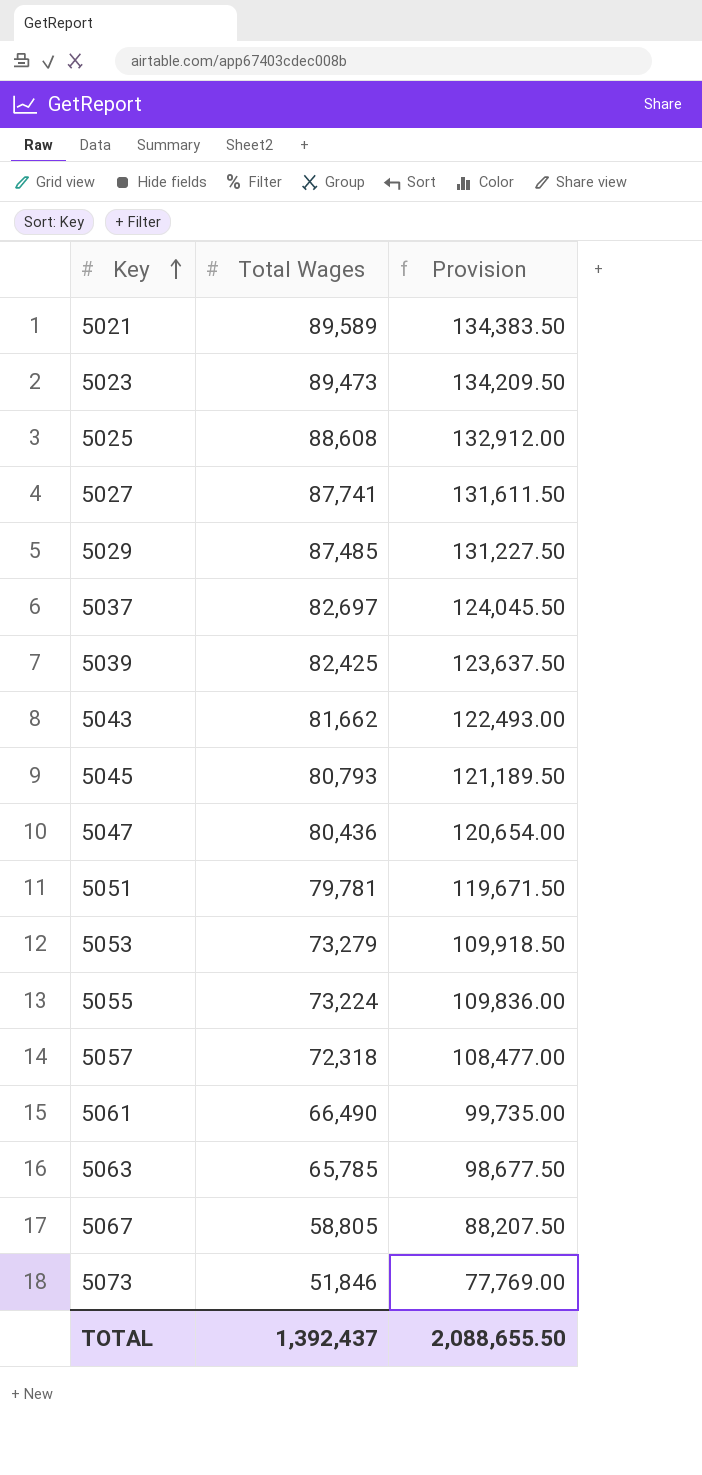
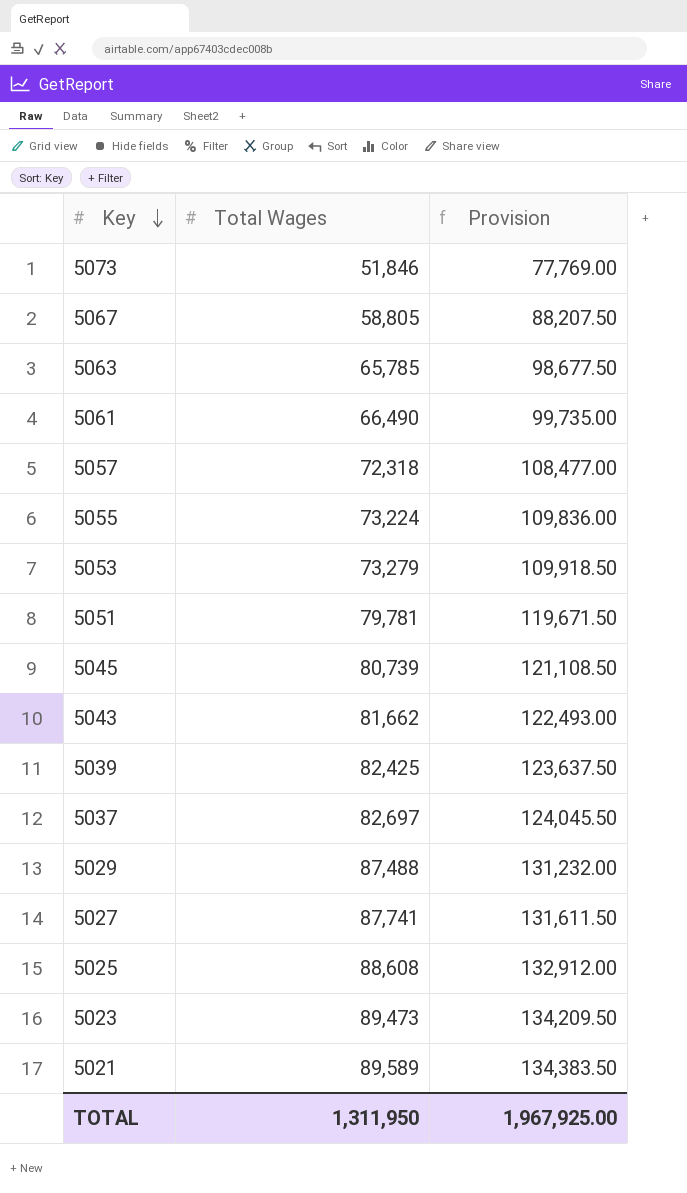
row order: Key ascending -> Key descending
row 5047: 80,436 | 120,654.00 -> none
5045 | Total Wages: 80,793 -> 80,739
5045 | Provision: 121,189.50 -> 121,108.50
5029 | Total Wages: 87,485 -> 87,488
5029 | Provision: 131,227.50 -> 131,232.00
TOTAL | Total Wages: 1,392,437 -> 1,311,950
TOTAL | Provision: 2,088,655.50 -> 1,967,925.00

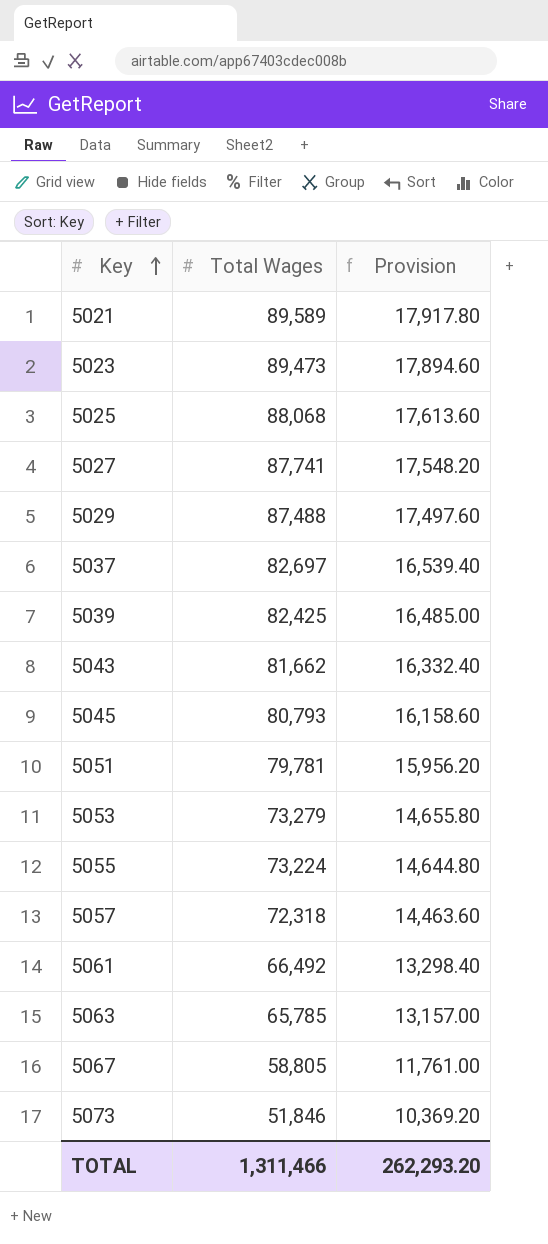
row order: Key descending -> Key ascending
column Provision | formula: [Total Wages] * 1.5 -> [Total Wages] * 0.2
5025 | Total Wages: 88,608 -> 88,068
5045 | Total Wages: 80,739 -> 80,793
5061 | Total Wages: 66,490 -> 66,492
TOTAL | Total Wages: 1,311,950 -> 1,311,466
TOTAL | Provision: 1,967,925.00 -> 262,293.20

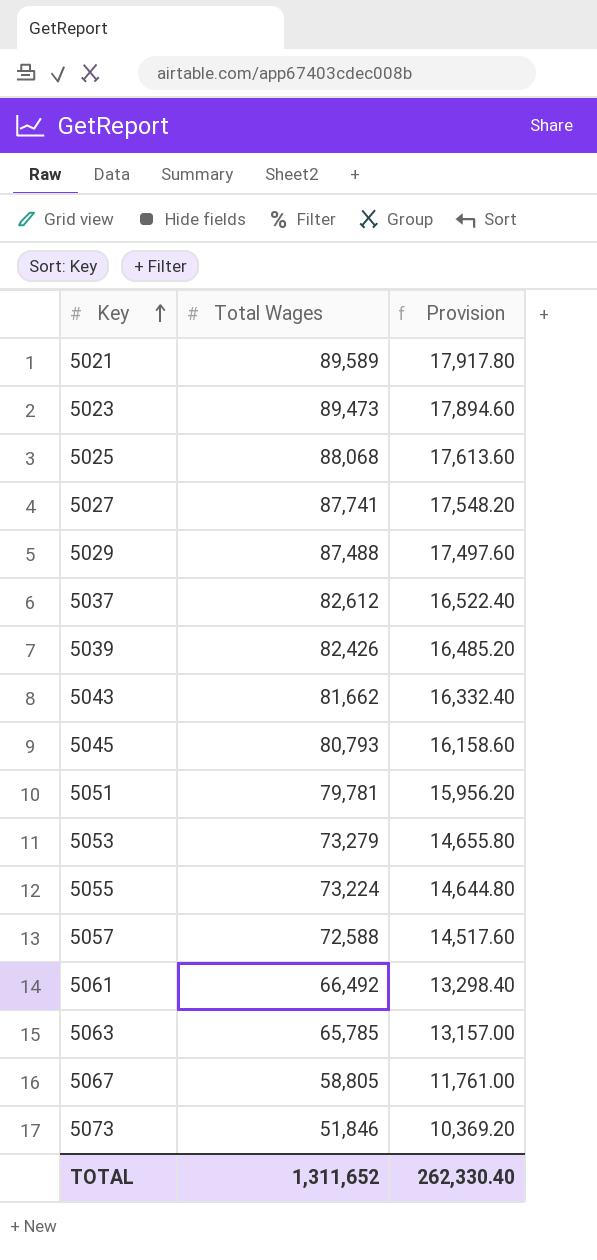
5037 | Total Wages: 82,697 -> 82,612
5037 | Provision: 16,539.40 -> 16,522.40
5039 | Total Wages: 82,425 -> 82,426
5039 | Provision: 16,485.00 -> 16,485.20
5057 | Total Wages: 72,318 -> 72,588
5057 | Provision: 14,463.60 -> 14,517.60
TOTAL | Total Wages: 1,311,466 -> 1,311,652
TOTAL | Provision: 262,293.20 -> 262,330.40

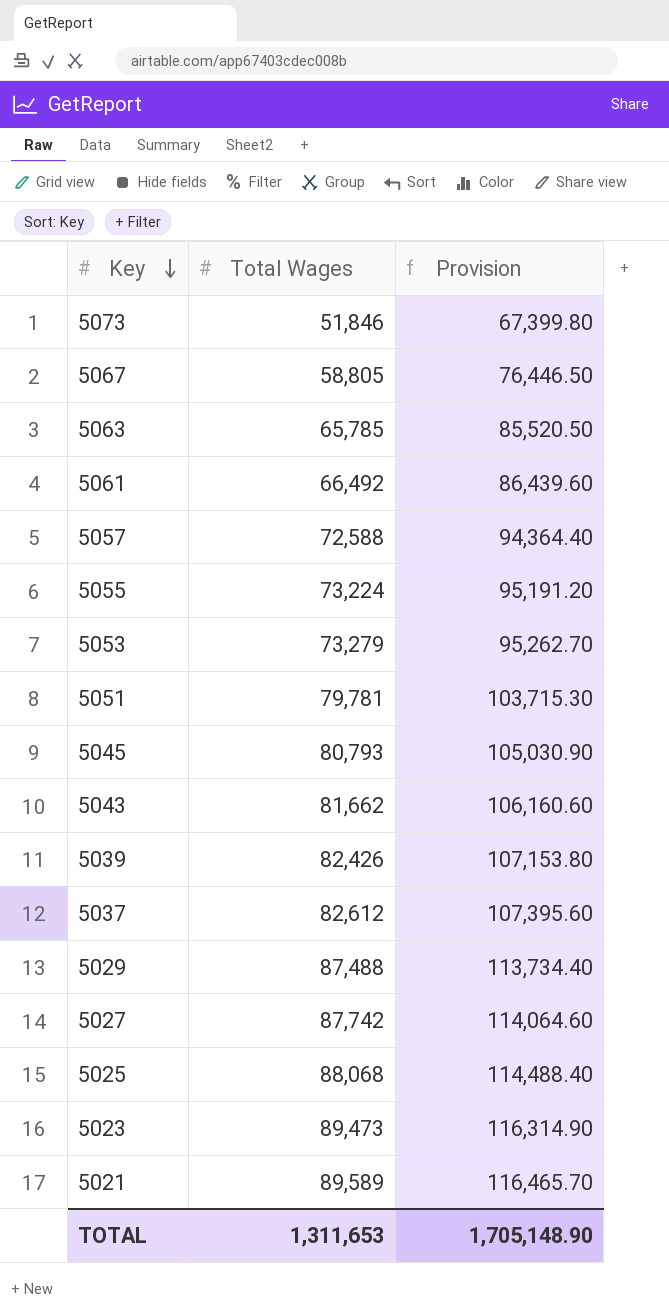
row order: Key ascending -> Key descending
column Provision | formula: [Total Wages] * 0.2 -> [Total Wages] * 1.3
5027 | Total Wages: 87,741 -> 87,742
TOTAL | Total Wages: 1,311,652 -> 1,311,653
TOTAL | Provision: 262,330.40 -> 1,705,148.90

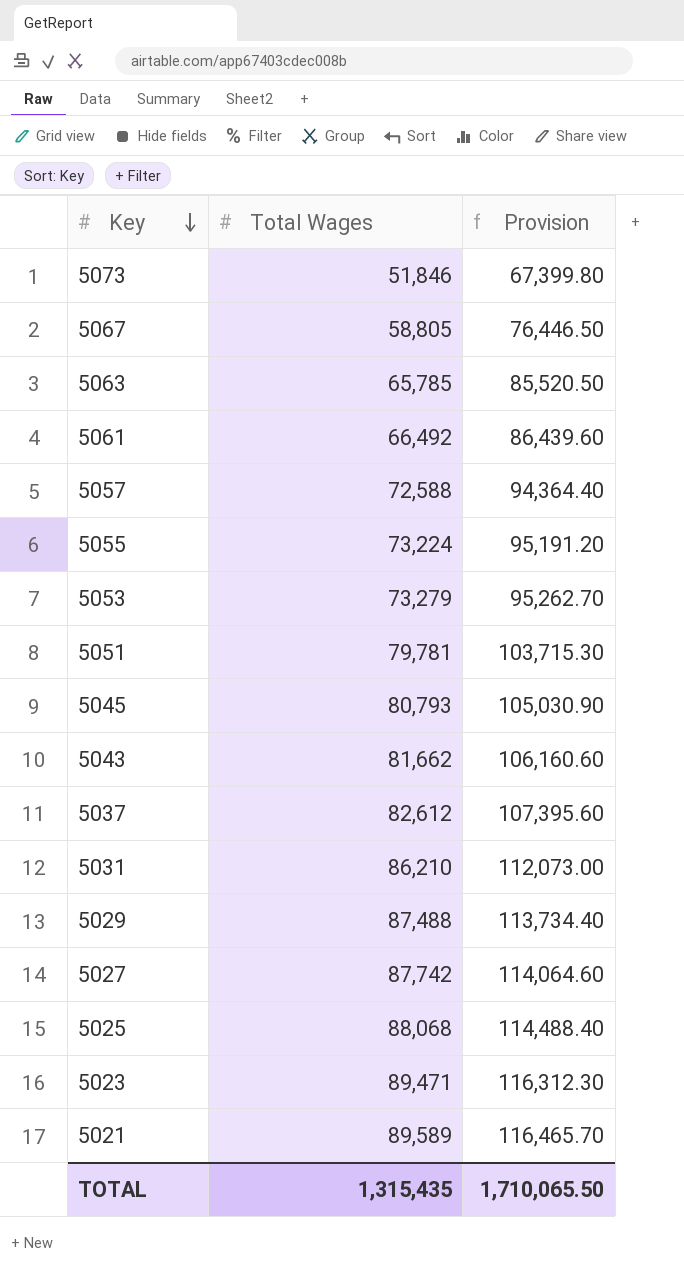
row 5039: 82,426 | 107,153.80 -> none
row 5031: none -> 86,210 | 112,073.00
5023 | Total Wages: 89,473 -> 89,471
5023 | Provision: 116,314.90 -> 116,312.30
TOTAL | Total Wages: 1,311,653 -> 1,315,435
TOTAL | Provision: 1,705,148.90 -> 1,710,065.50

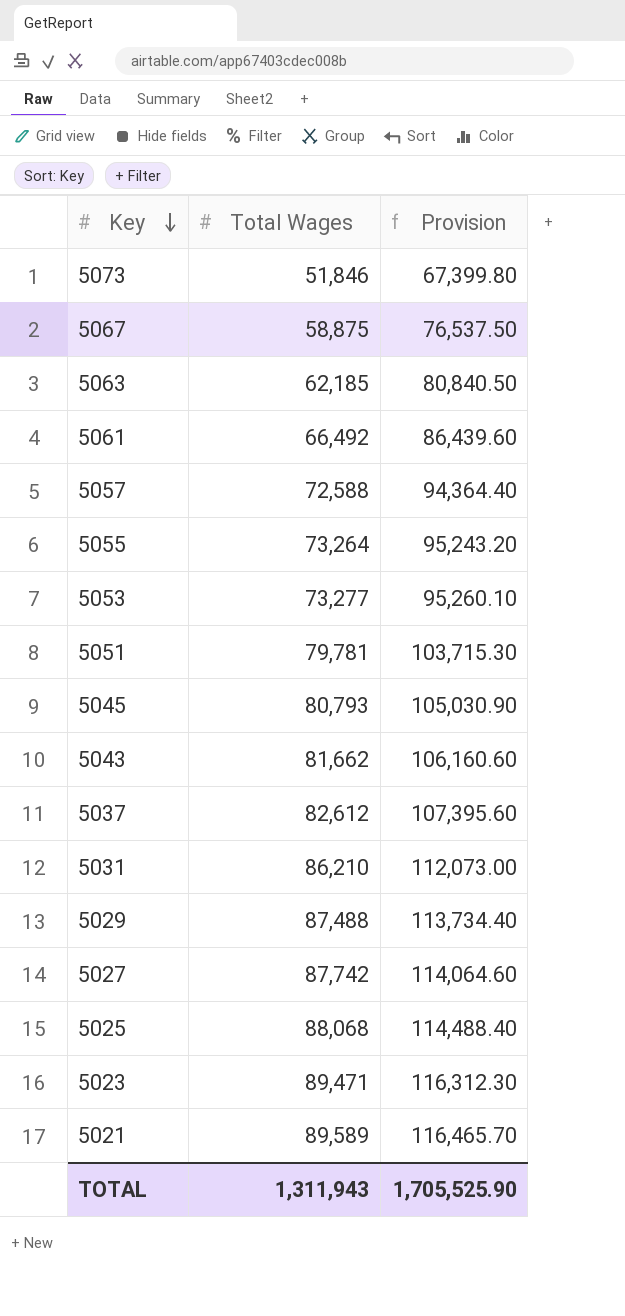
5067 | Total Wages: 58,805 -> 58,875
5067 | Provision: 76,446.50 -> 76,537.50
5063 | Total Wages: 65,785 -> 62,185
5063 | Provision: 85,520.50 -> 80,840.50
5055 | Total Wages: 73,224 -> 73,264
5055 | Provision: 95,191.20 -> 95,243.20
5053 | Total Wages: 73,279 -> 73,277
5053 | Provision: 95,262.70 -> 95,260.10
TOTAL | Total Wages: 1,315,435 -> 1,311,943
TOTAL | Provision: 1,710,065.50 -> 1,705,525.90

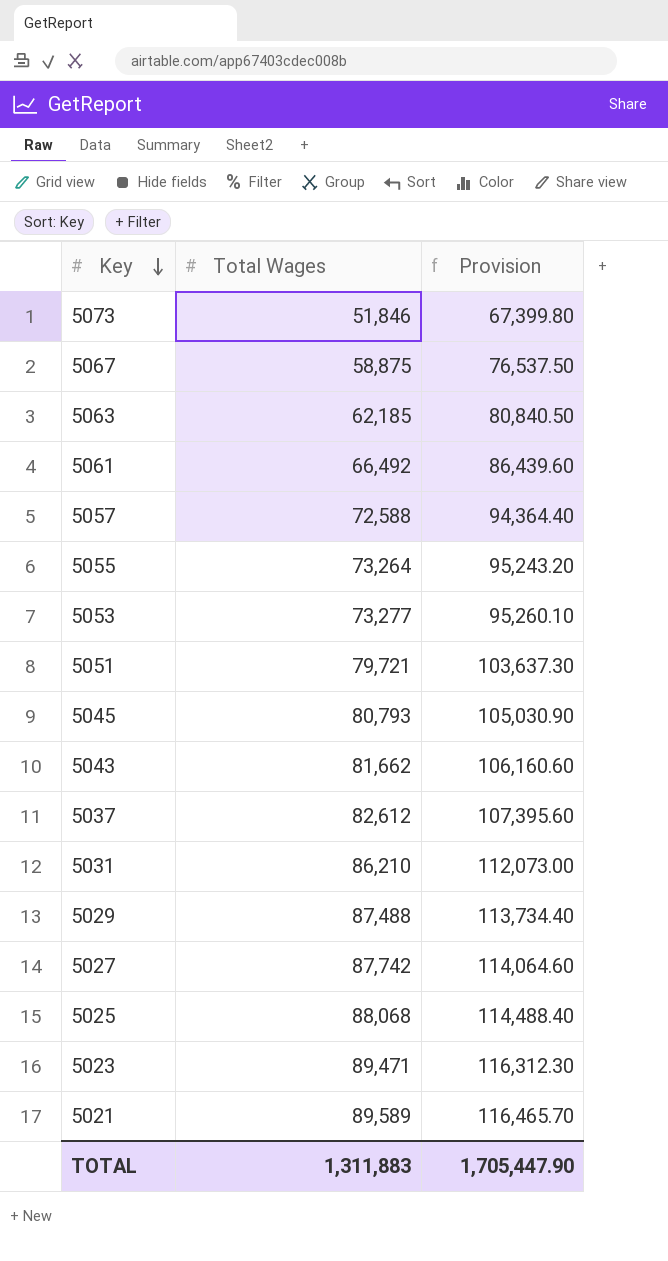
5051 | Total Wages: 79,781 -> 79,721
5051 | Provision: 103,715.30 -> 103,637.30
TOTAL | Total Wages: 1,311,943 -> 1,311,883
TOTAL | Provision: 1,705,525.90 -> 1,705,447.90

